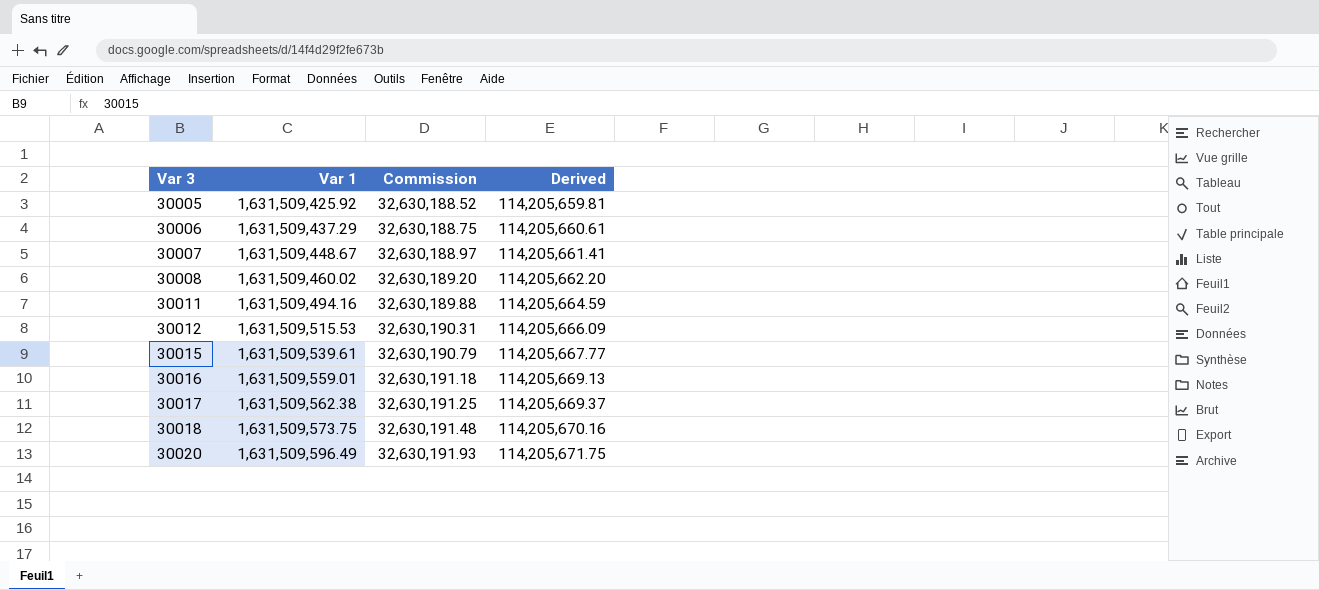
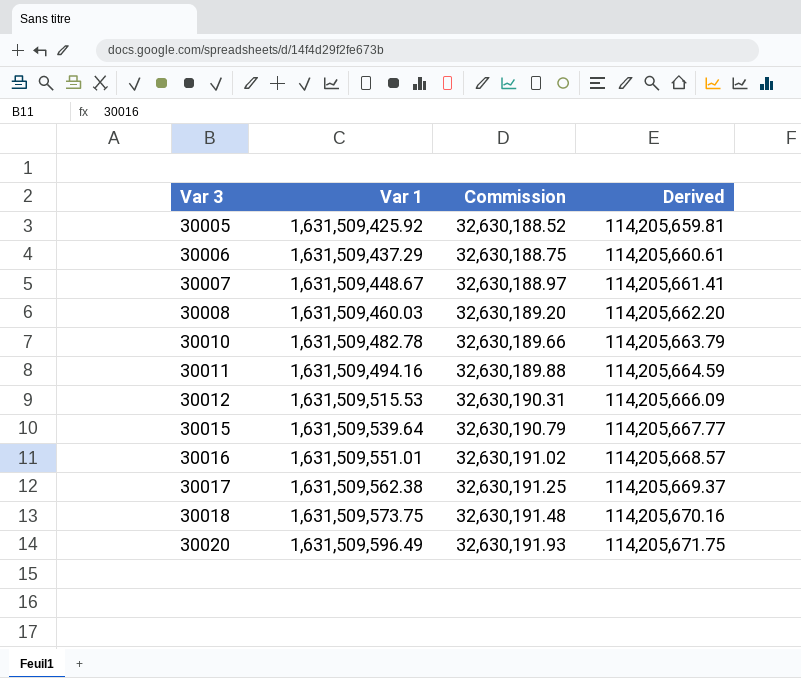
30008 | Var 1: 1,631,509,460.02 -> 1,631,509,460.03
row 30010: none -> 1,631,509,482.78 | 32,630,189.66 | 114,205,663.79
30015 | Var 1: 1,631,509,539.61 -> 1,631,509,539.64
30016 | Var 1: 1,631,509,559.01 -> 1,631,509,551.01
30016 | Commission: 32,630,191.18 -> 32,630,191.02
30016 | Derived: 114,205,669.13 -> 114,205,668.57

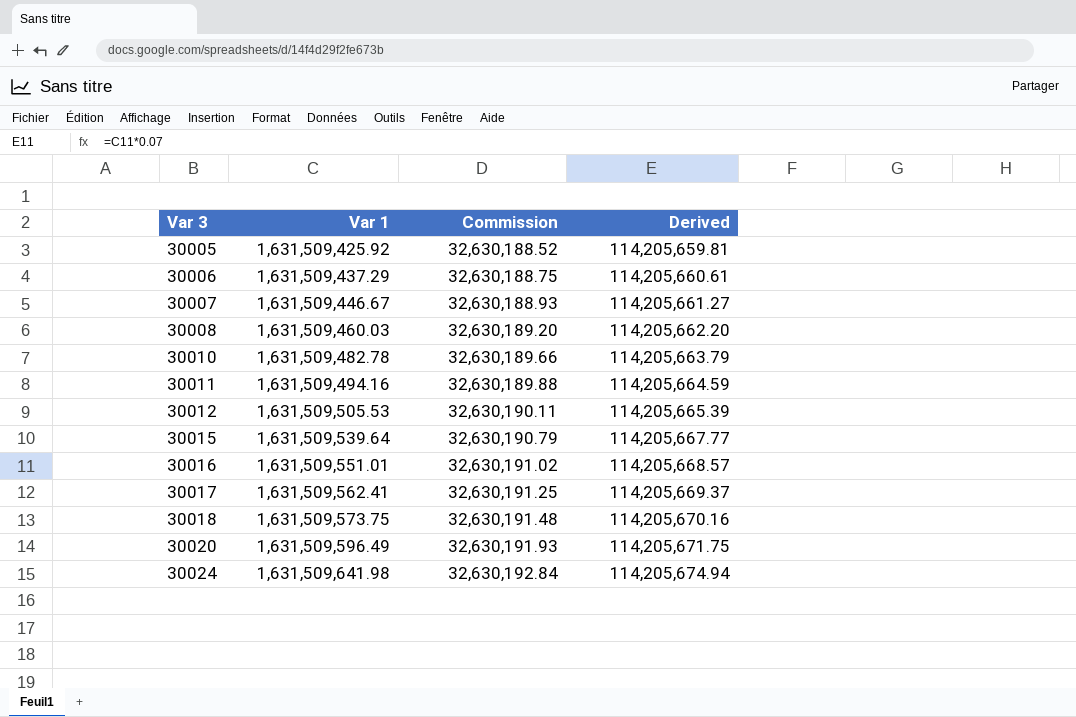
30007 | Var 1: 1,631,509,448.67 -> 1,631,509,446.67
30007 | Commission: 32,630,188.97 -> 32,630,188.93
30007 | Derived: 114,205,661.41 -> 114,205,661.27
30012 | Var 1: 1,631,509,515.53 -> 1,631,509,505.53
30012 | Commission: 32,630,190.31 -> 32,630,190.11
30012 | Derived: 114,205,666.09 -> 114,205,665.39
30017 | Var 1: 1,631,509,562.38 -> 1,631,509,562.41
row 30024: none -> 1,631,509,641.98 | 32,630,192.84 | 114,205,674.94

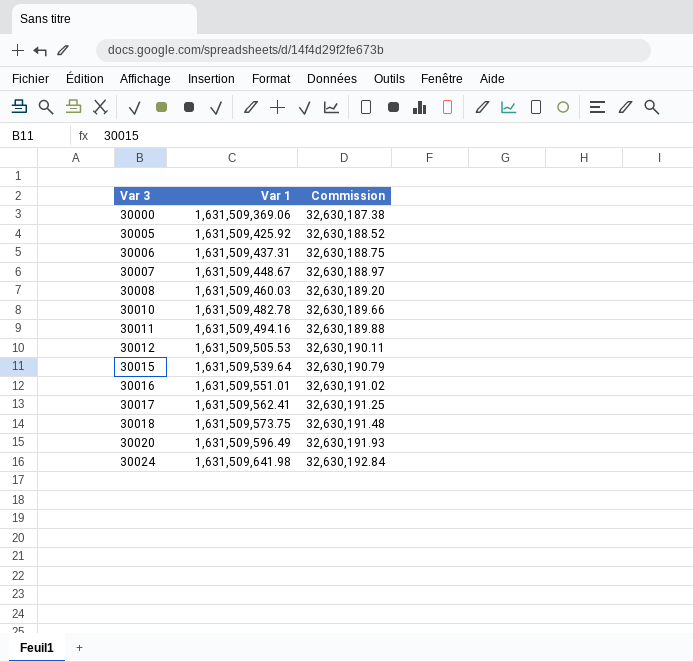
column Derived | formula: [Var 1] * 0.07 -> none
row 30000: none -> 1,631,509,369.06 | 32,630,187.38
30006 | Var 1: 1,631,509,437.29 -> 1,631,509,437.31
30007 | Var 1: 1,631,509,446.67 -> 1,631,509,448.67
30007 | Commission: 32,630,188.93 -> 32,630,188.97

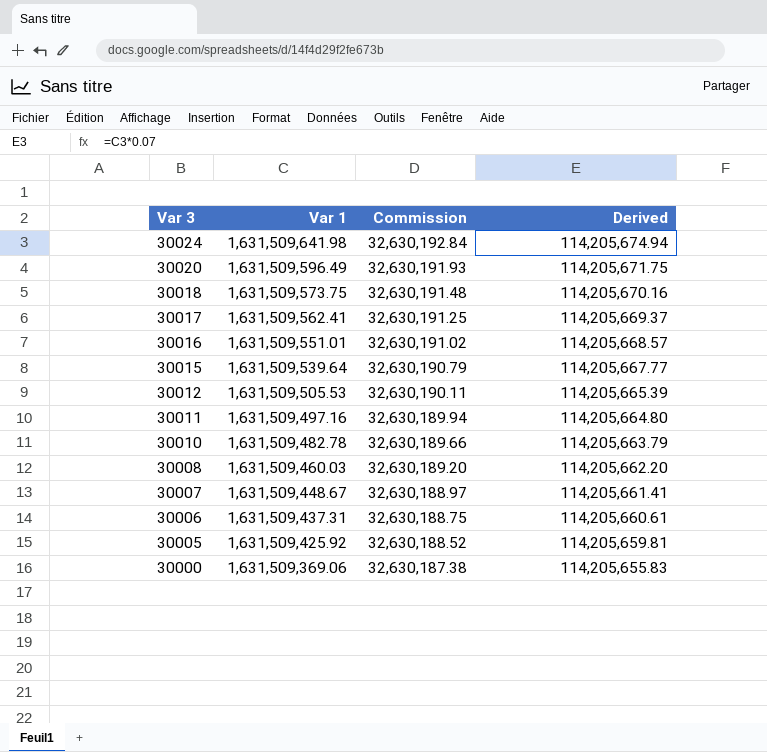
row order: Var 3 ascending -> Var 3 descending
column Derived | formula: none -> [Var 1] * 0.07
30011 | Var 1: 1,631,509,494.16 -> 1,631,509,497.16
30011 | Commission: 32,630,189.88 -> 32,630,189.94

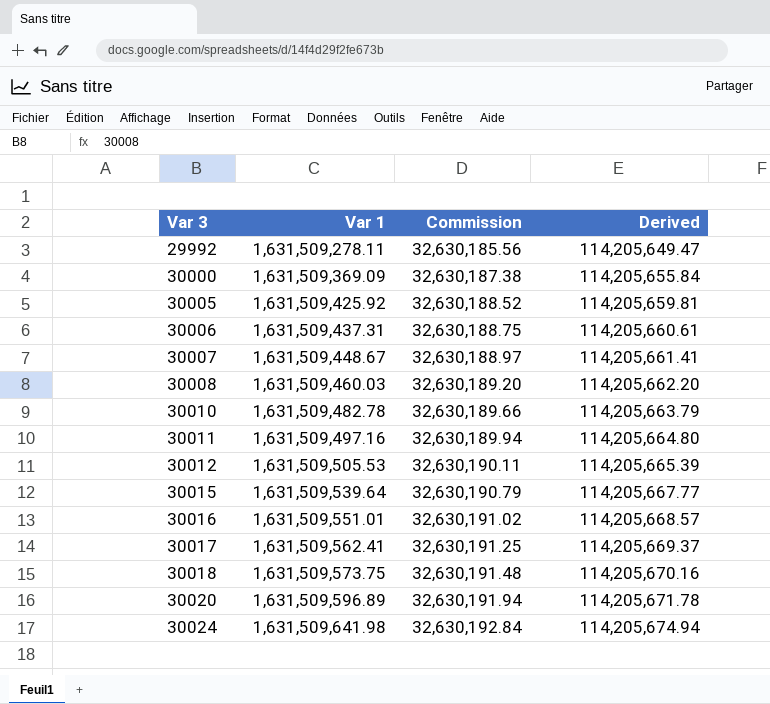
row order: Var 3 descending -> Var 3 ascending
row 29992: none -> 1,631,509,278.11 | 32,630,185.56 | 114,205,649.47
30000 | Var 1: 1,631,509,369.06 -> 1,631,509,369.09
30000 | Derived: 114,205,655.83 -> 114,205,655.84
30020 | Var 1: 1,631,509,596.49 -> 1,631,509,596.89
30020 | Commission: 32,630,191.93 -> 32,630,191.94
30020 | Derived: 114,205,671.75 -> 114,205,671.78

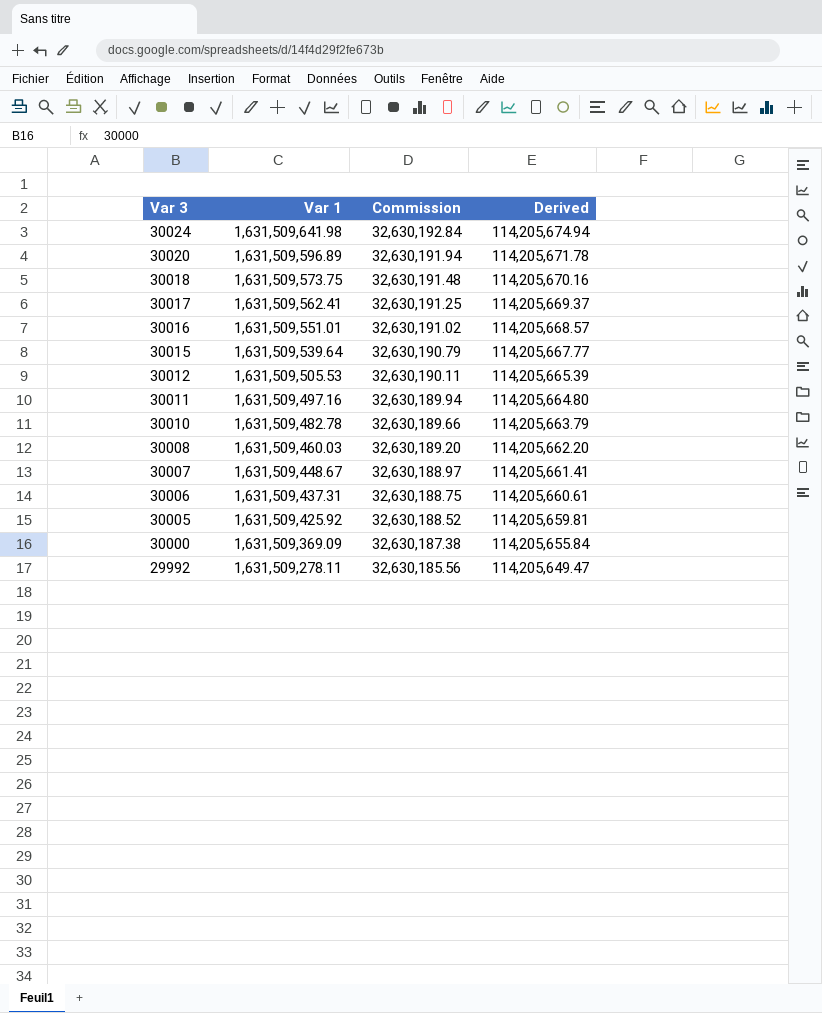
row order: Var 3 ascending -> Var 3 descending

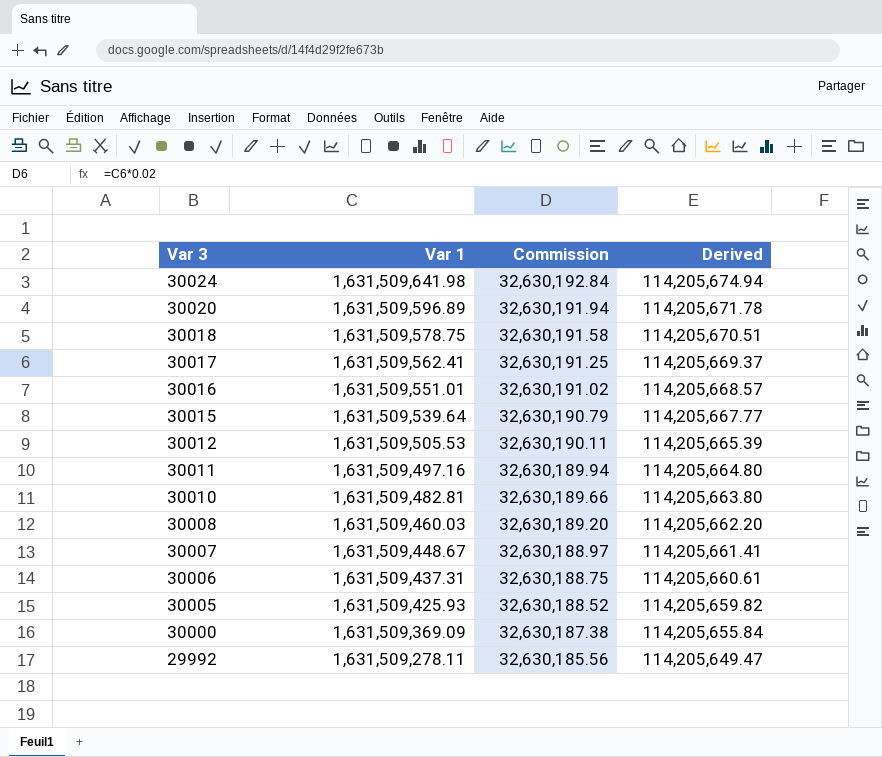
30018 | Var 1: 1,631,509,573.75 -> 1,631,509,578.75
30018 | Commission: 32,630,191.48 -> 32,630,191.58
30018 | Derived: 114,205,670.16 -> 114,205,670.51
30010 | Var 1: 1,631,509,482.78 -> 1,631,509,482.81
30010 | Derived: 114,205,663.79 -> 114,205,663.80
30005 | Var 1: 1,631,509,425.92 -> 1,631,509,425.93
30005 | Derived: 114,205,659.81 -> 114,205,659.82

